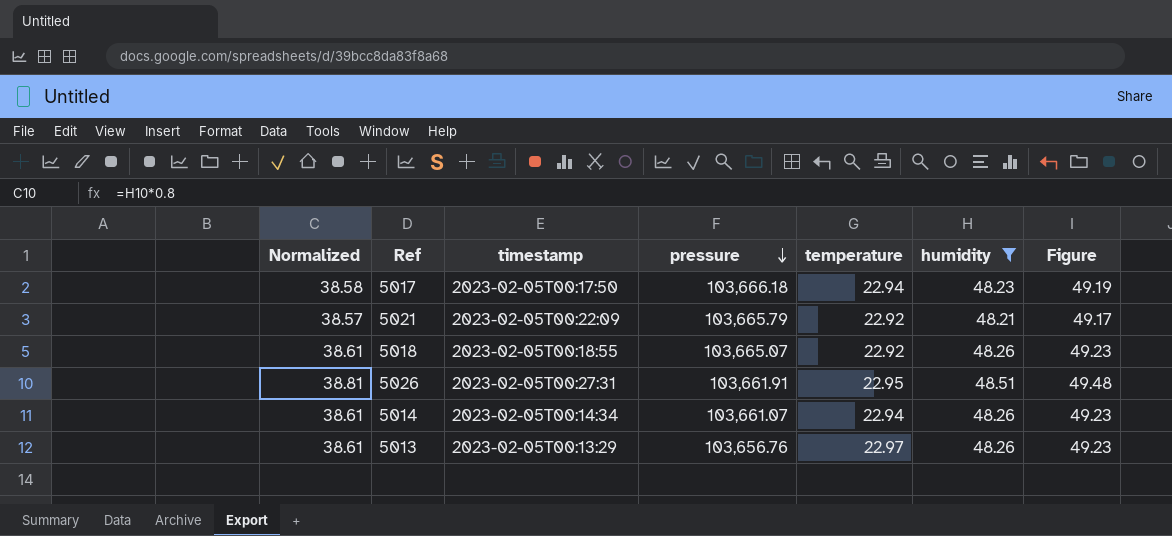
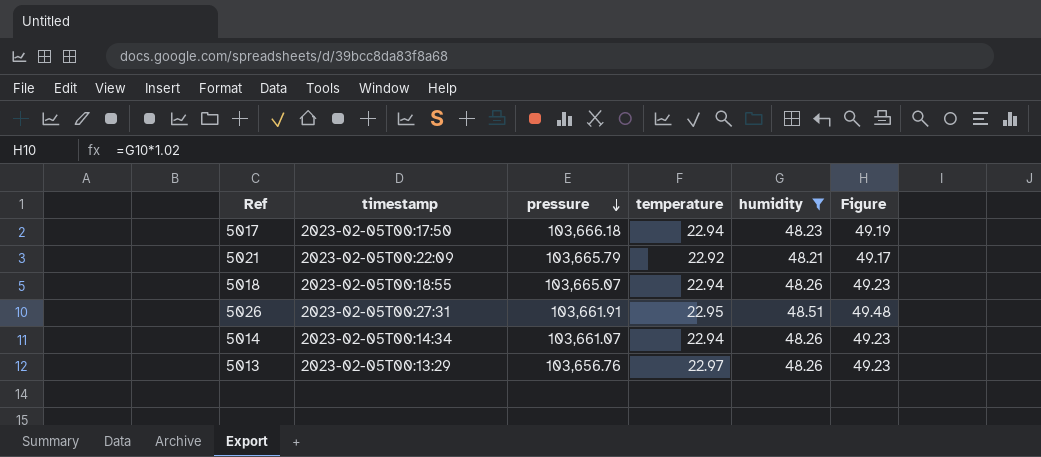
column Normalized | formula: [humidity] * 0.8 -> none
5018 | temperature: 22.92 -> 22.94

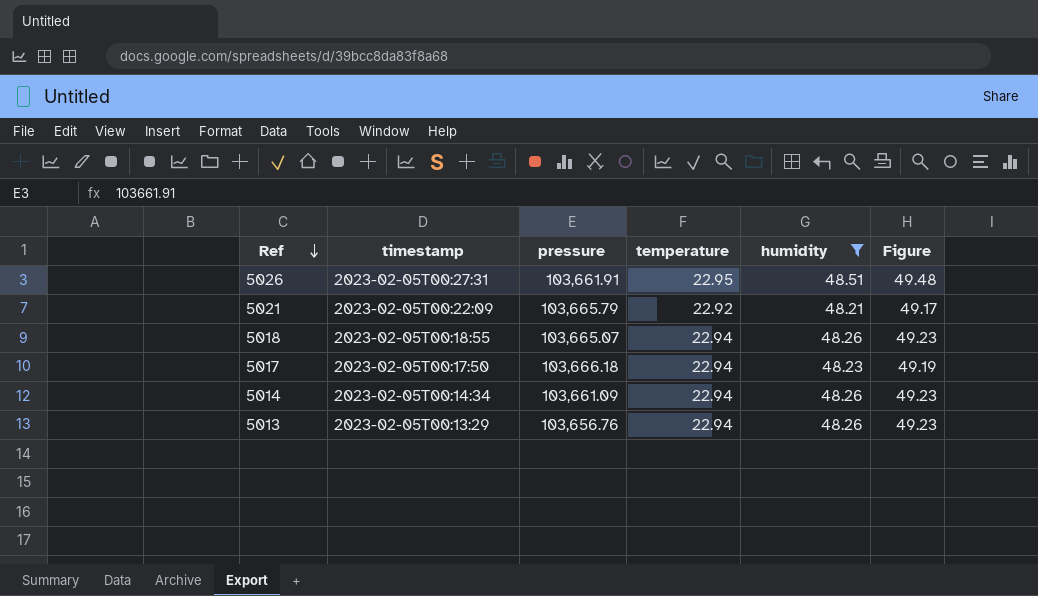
row order: pressure descending -> Ref descending
5014 | pressure: 103,661.07 -> 103,661.09
5013 | temperature: 22.97 -> 22.94

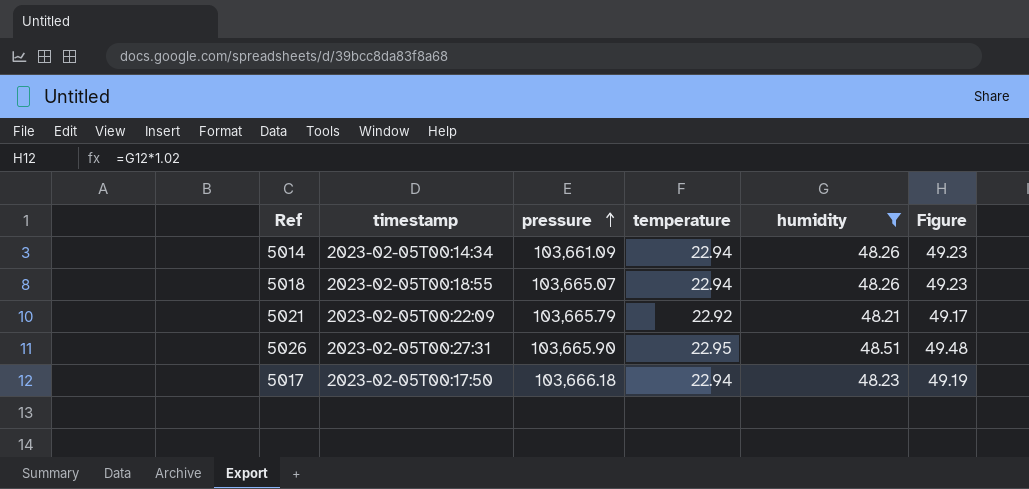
row order: Ref descending -> pressure ascending
row 5013: 2023-02-05T00:13:29 | 103,656.76 | 22.94 | 48.26 | 49.23 -> none
5026 | pressure: 103,661.91 -> 103,665.90

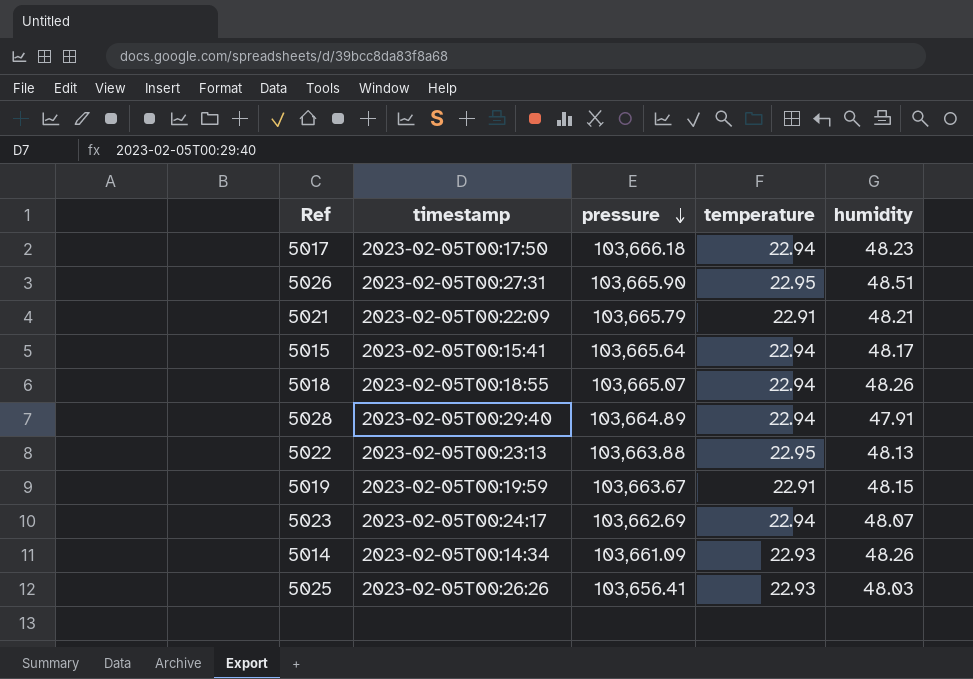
filter: humidity >= 48.21 -> none
row order: pressure ascending -> pressure descending
column Figure | formula: [humidity] * 1.02 -> none
5021 | temperature: 22.92 -> 22.91
5014 | temperature: 22.94 -> 22.93

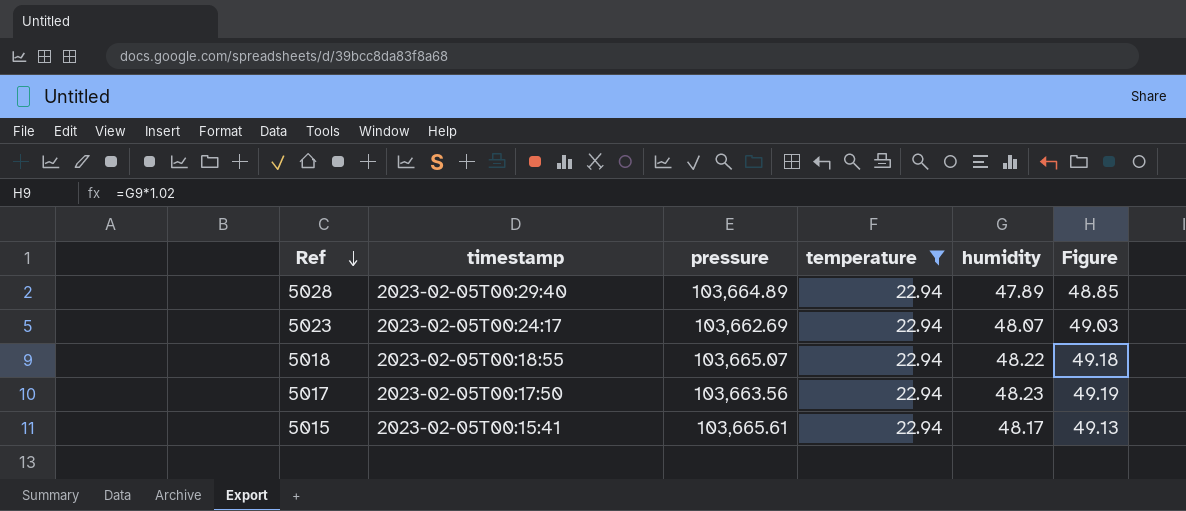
filter: none -> temperature = 22.94
row order: pressure descending -> Ref descending
column Figure | formula: none -> [humidity] * 1.02
5028 | humidity: 47.91 -> 47.89
5018 | humidity: 48.26 -> 48.22
5017 | pressure: 103,666.18 -> 103,663.56
5015 | pressure: 103,665.64 -> 103,665.61

